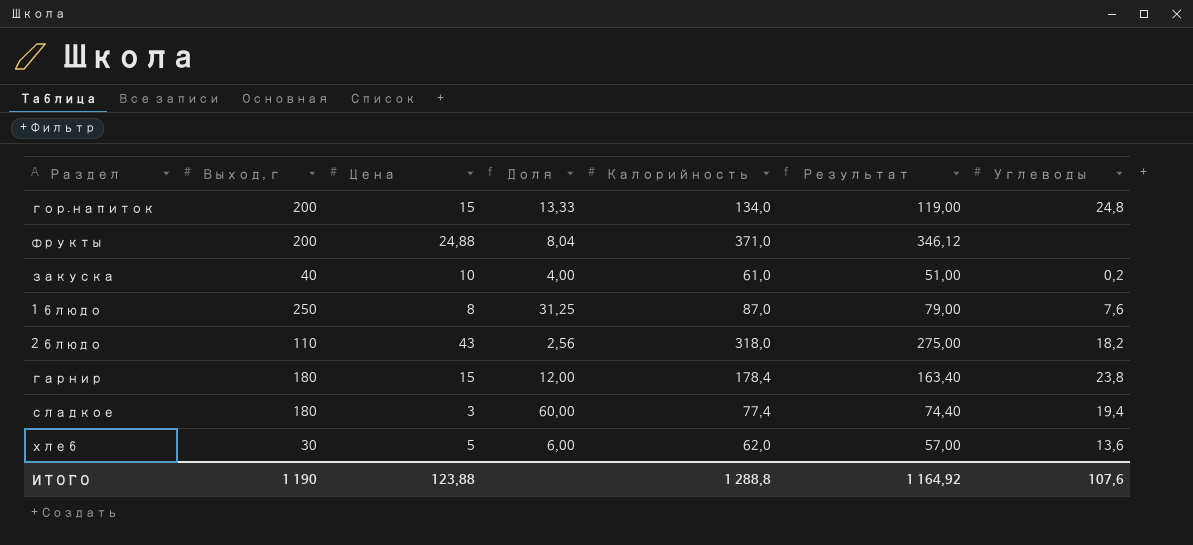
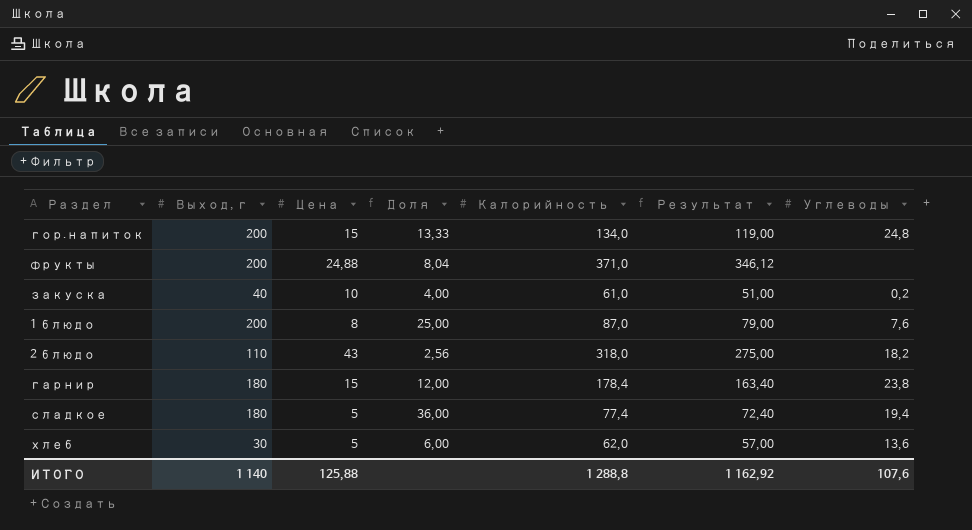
1 блюдо | Выход, г: 250 -> 200
1 блюдо | Доля: 31,25 -> 25,00
сладкое | Цена: 3 -> 5
сладкое | Доля: 60,00 -> 36,00
сладкое | Результат: 74,40 -> 72,40
ИТОГО | Выход, г: 1 190 -> 1 140
ИТОГО | Цена: 123,88 -> 125,88
ИТОГО | Результат: 1 164,92 -> 1 162,92

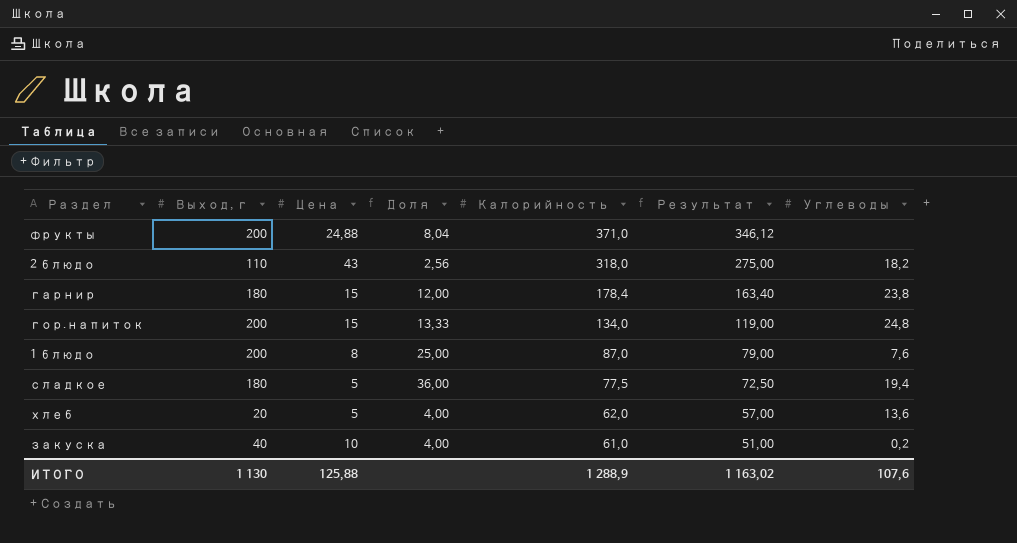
row order: none -> Калорийность descending
сладкое | Калорийность: 77,4 -> 77,5
сладкое | Результат: 72,40 -> 72,50
хлеб | Выход, г: 30 -> 20
хлеб | Доля: 6,00 -> 4,00
ИТОГО | Выход, г: 1 140 -> 1 130
ИТОГО | Калорийность: 1 288,8 -> 1 288,9
ИТОГО | Результат: 1 162,92 -> 1 163,02

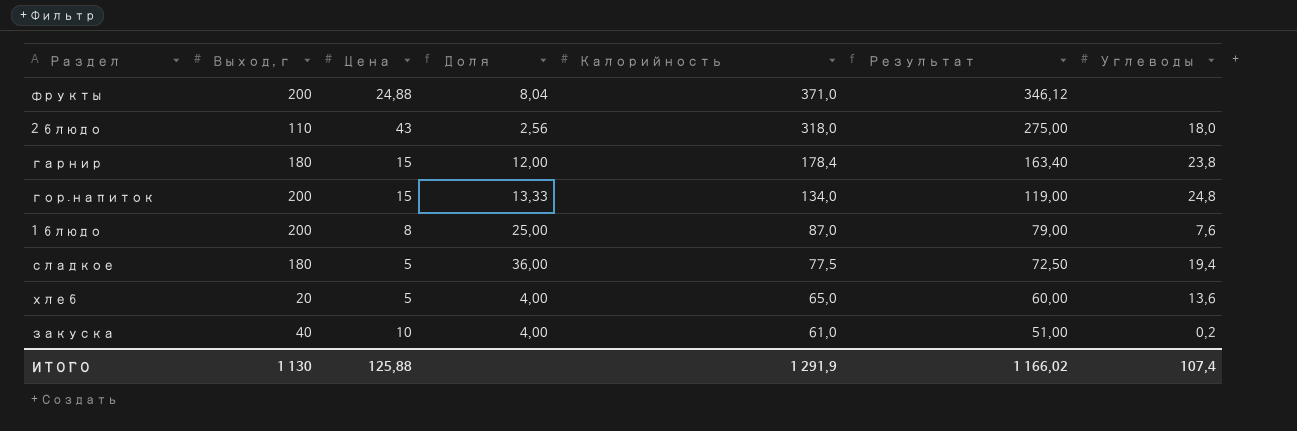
2 блюдо | Углеводы: 18,2 -> 18,0
хлеб | Калорийность: 62,0 -> 65,0
хлеб | Результат: 57,00 -> 60,00
ИТОГО | Калорийность: 1 288,9 -> 1 291,9
ИТОГО | Результат: 1 163,02 -> 1 166,02
ИТОГО | Углеводы: 107,6 -> 107,4

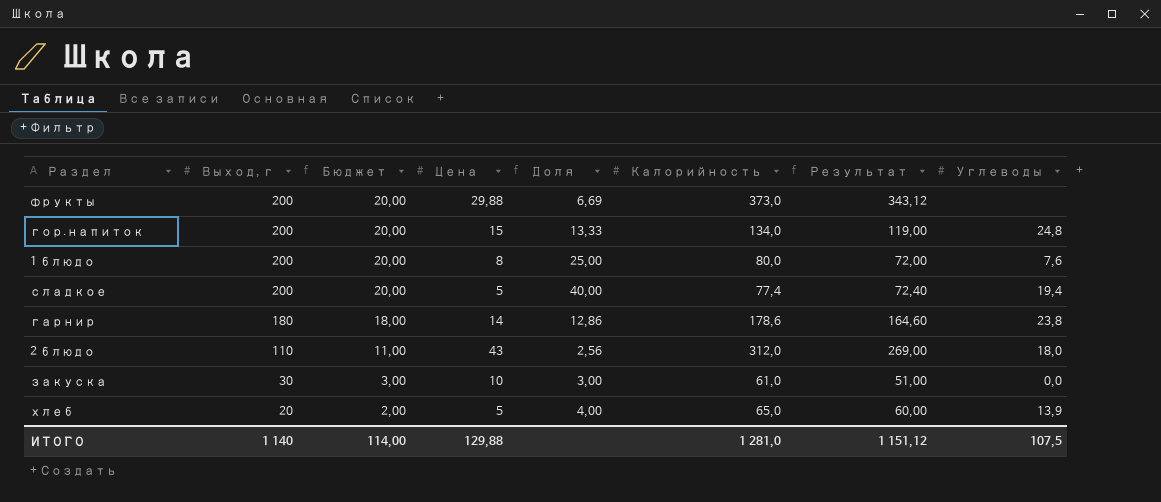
row order: Калорийность descending -> Выход, г descending
column Бюджет | formula: none -> [Выход, г] * 0,1
фрукты | Цена: 24,88 -> 29,88
фрукты | Доля: 8,04 -> 6,69
фрукты | Калорийность: 371,0 -> 373,0
фрукты | Результат: 346,12 -> 343,12
1 блюдо | Калорийность: 87,0 -> 80,0
1 блюдо | Результат: 79,00 -> 72,00
сладкое | Выход, г: 180 -> 200
сладкое | Доля: 36,00 -> 40,00
сладкое | Калорийность: 77,5 -> 77,4
сладкое | Результат: 72,50 -> 72,40
гарнир | Цена: 15 -> 14
гарнир | Доля: 12,00 -> 12,86
гарнир | Калорийность: 178,4 -> 178,6
гарнир | Результат: 163,40 -> 164,60
2 блюдо | Калорийность: 318,0 -> 312,0
2 блюдо | Результат: 275,00 -> 269,00
закуска | Выход, г: 40 -> 30
закуска | Доля: 4,00 -> 3,00
закуска | Углеводы: 0,2 -> 0,0
хлеб | Углеводы: 13,6 -> 13,9
ИТОГО | Выход, г: 1 130 -> 1 140
ИТОГО | Цена: 125,88 -> 129,88
ИТОГО | Калорийность: 1 291,9 -> 1 281,0
ИТОГО | Результат: 1 166,02 -> 1 151,12
ИТОГО | Углеводы: 107,4 -> 107,5

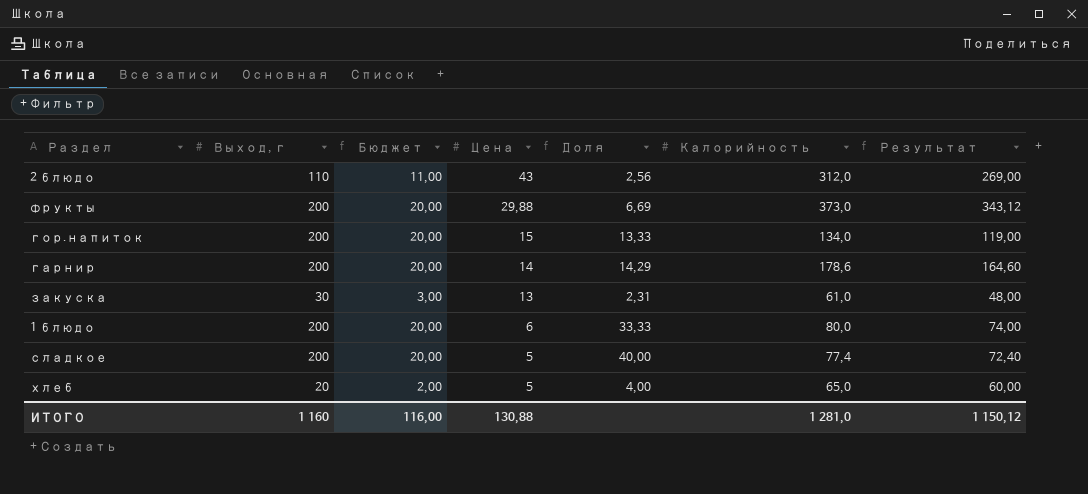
row order: Выход, г descending -> Цена descending
column Углеводы | position: 8 -> none
гарнир | Выход, г: 180 -> 200
гарнир | Бюджет: 18,00 -> 20,00
гарнир | Доля: 12,86 -> 14,29
закуска | Цена: 10 -> 13
закуска | Доля: 3,00 -> 2,31
закуска | Результат: 51,00 -> 48,00
1 блюдо | Цена: 8 -> 6
1 блюдо | Доля: 25,00 -> 33,33
1 блюдо | Результат: 72,00 -> 74,00
ИТОГО | Выход, г: 1 140 -> 1 160
ИТОГО | Бюджет: 114,00 -> 116,00
ИТОГО | Цена: 129,88 -> 130,88
ИТОГО | Результат: 1 151,12 -> 1 150,12

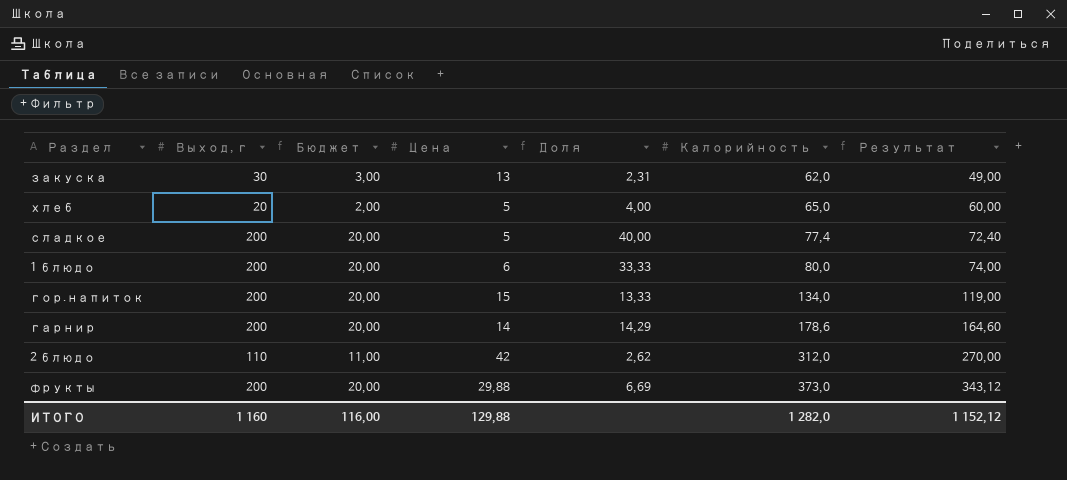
row order: Цена descending -> Калорийность ascending
закуска | Калорийность: 61,0 -> 62,0
закуска | Результат: 48,00 -> 49,00
2 блюдо | Цена: 43 -> 42
2 блюдо | Доля: 2,56 -> 2,62
2 блюдо | Результат: 269,00 -> 270,00
ИТОГО | Цена: 130,88 -> 129,88
ИТОГО | Калорийность: 1 281,0 -> 1 282,0
ИТОГО | Результат: 1 150,12 -> 1 152,12

